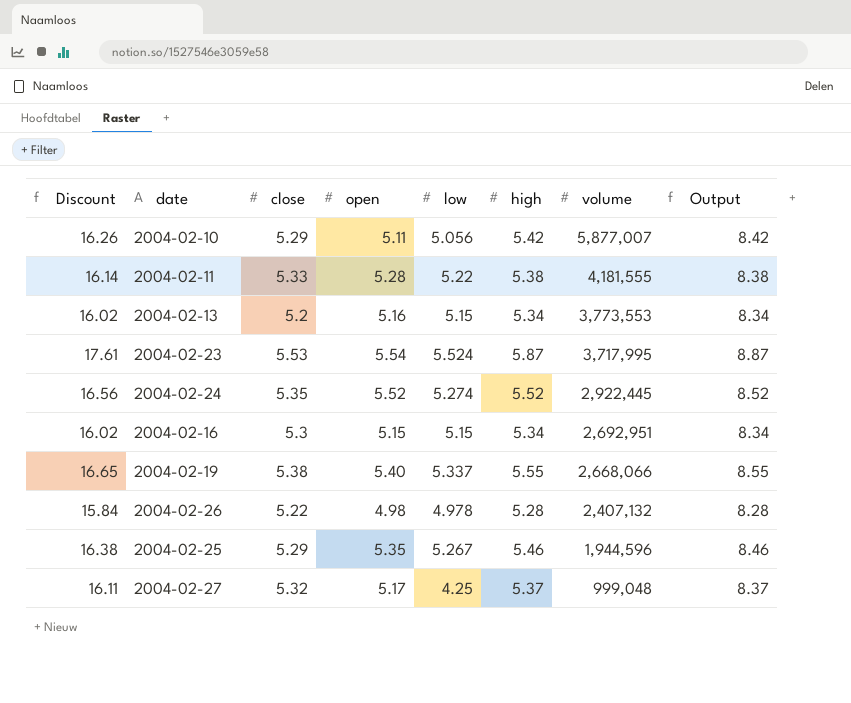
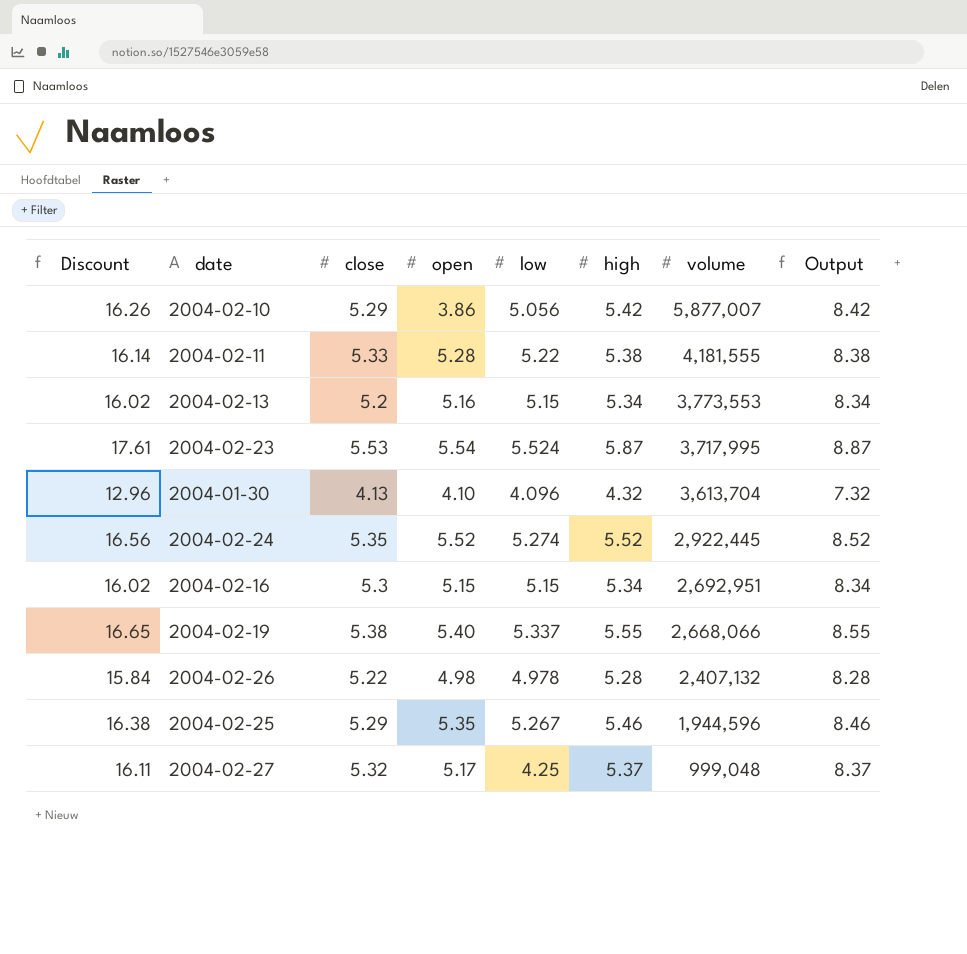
2004-02-10 | open: 5.11 -> 3.86
row 2004-01-30: none -> 12.96 | 4.13 | 4.10 | 4.096 | 4.32 | 3,613,704 | 7.32

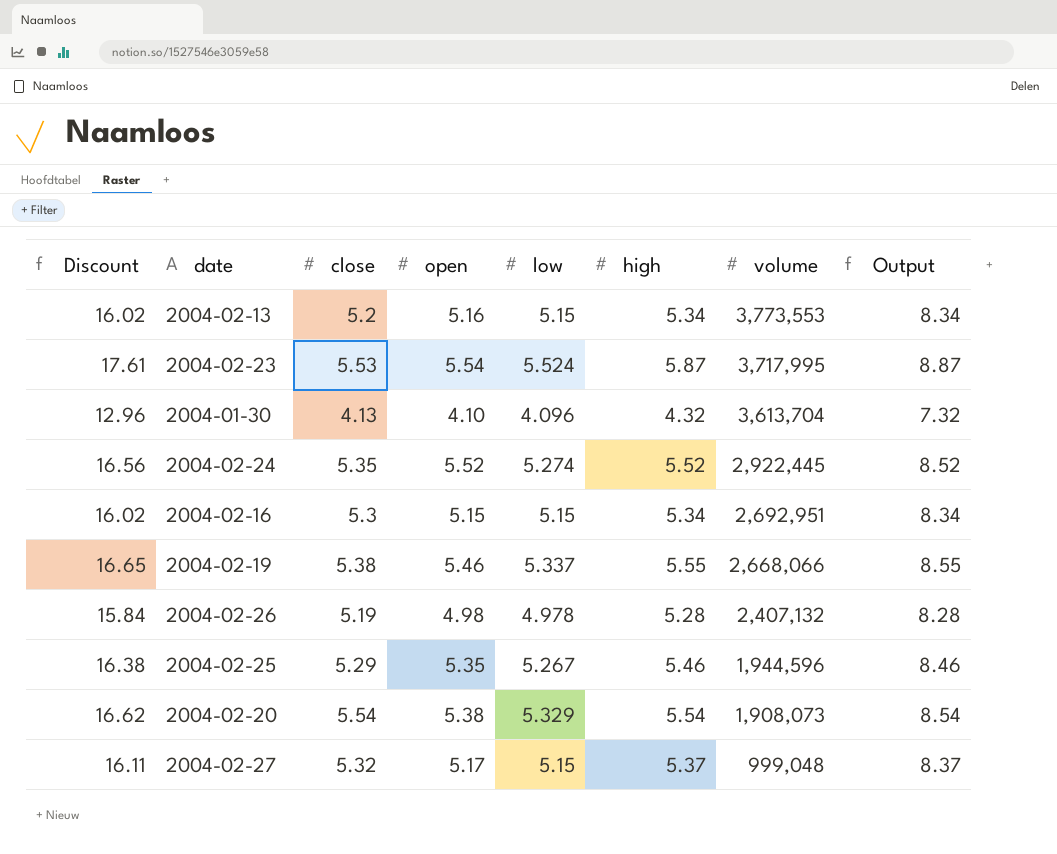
row 2004-02-10: 16.26 | 5.29 | 3.86 | 5.056 | 5.42 | 5,877,007 | 8.42 -> none
row 2004-02-11: 16.14 | 5.33 | 5.28 | 5.22 | 5.38 | 4,181,555 | 8.38 -> none
2004-02-19 | open: 5.40 -> 5.46
2004-02-26 | close: 5.22 -> 5.19
row 2004-02-20: none -> 16.62 | 5.54 | 5.38 | 5.329 | 5.54 | 1,908,073 | 8.54
2004-02-27 | low: 4.25 -> 5.15

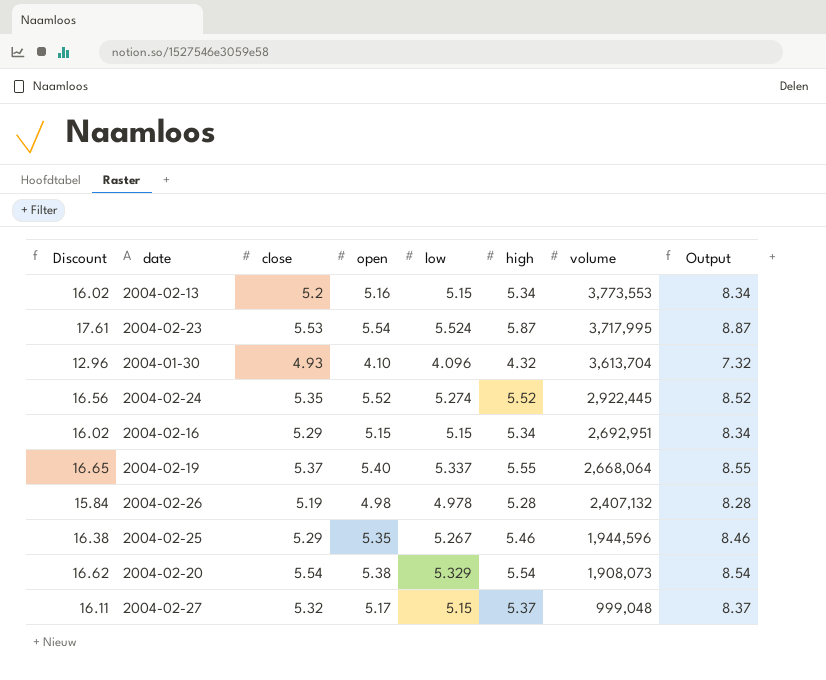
2004-01-30 | close: 4.13 -> 4.93
2004-02-16 | close: 5.3 -> 5.29
2004-02-19 | close: 5.38 -> 5.37
2004-02-19 | open: 5.46 -> 5.40
2004-02-19 | volume: 2,668,066 -> 2,668,064

